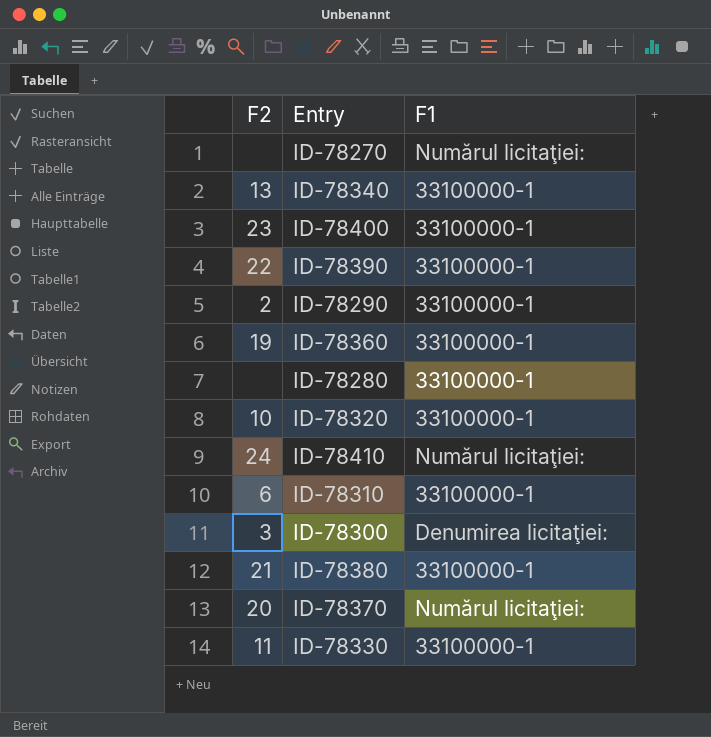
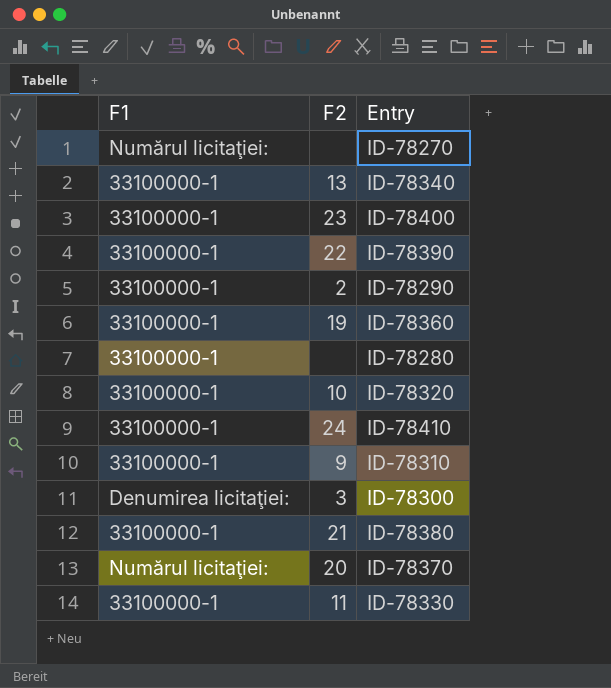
column F1 | position: 3 -> 1
ID-78410 | F1: Numărul licitaţiei: -> 33100000-1
ID-78310 | F2: 6 -> 9

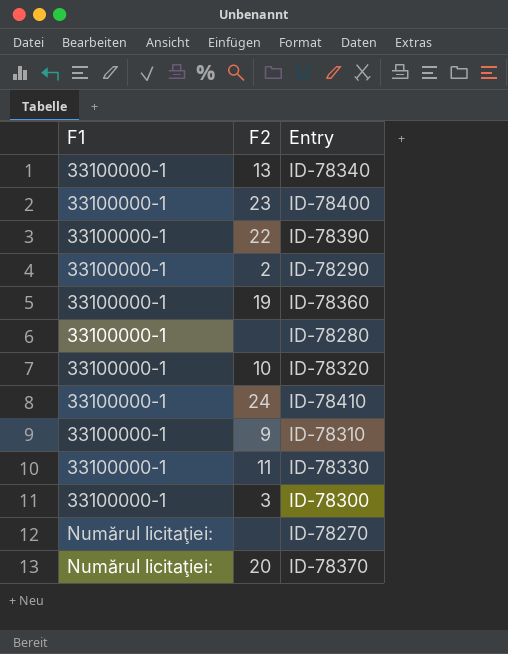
row order: none -> F1 ascending
row ID-78380: 33100000-1 | 21 -> none
ID-78300 | F1: Denumirea licitaţiei: -> 33100000-1

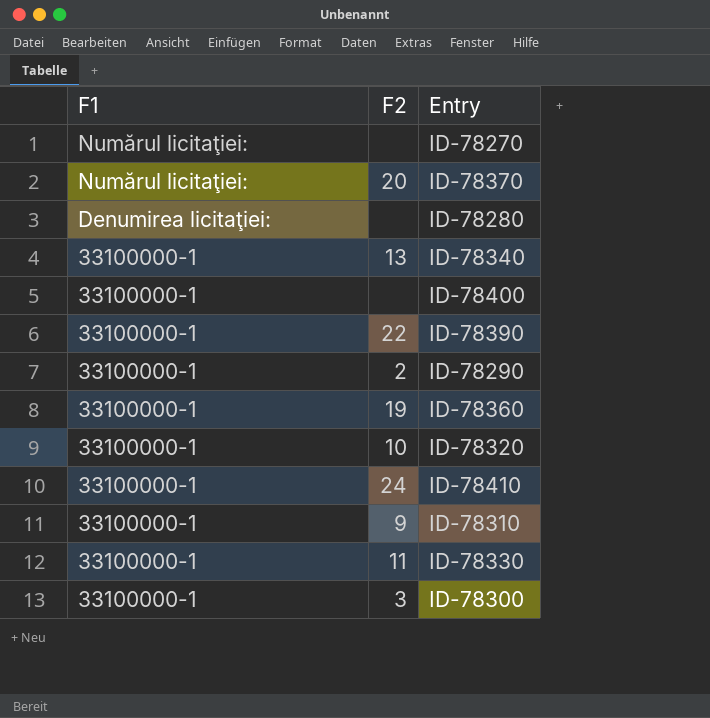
row order: F1 ascending -> F1 descending
ID-78280 | F1: 33100000-1 -> Denumirea licitaţiei:
ID-78400 | F2: 23 -> none

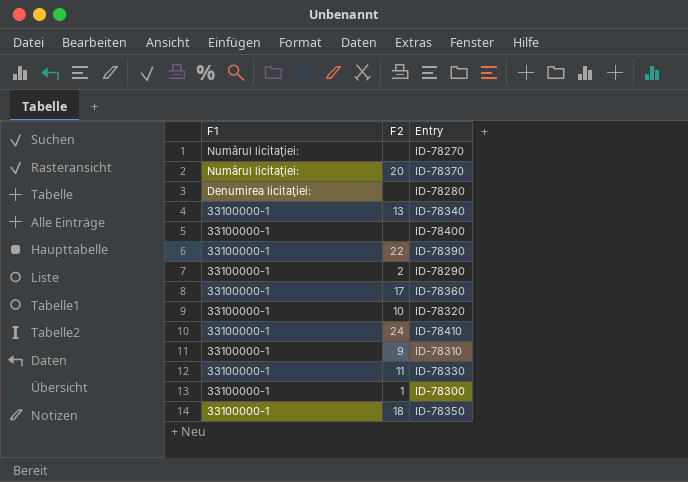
ID-78360 | F2: 19 -> 17
ID-78300 | F2: 3 -> 1
row ID-78350: none -> 33100000-1 | 18

